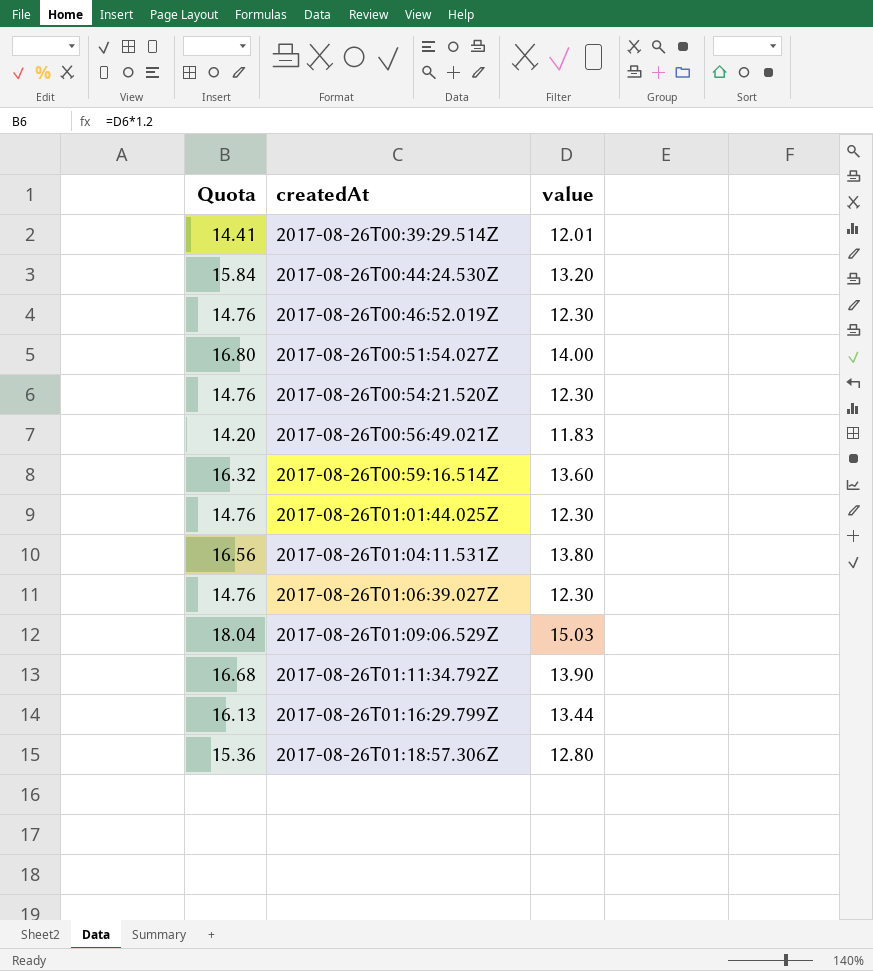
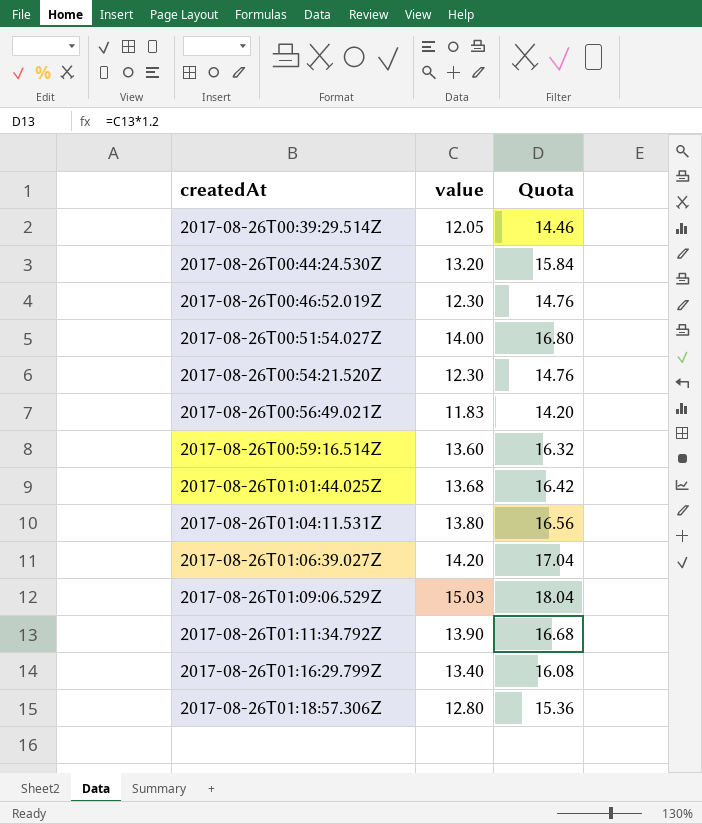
column Quota | position: 1 -> 3
2017-08-26T00:39:29.514Z | value: 12.01 -> 12.05
2017-08-26T00:39:29.514Z | Quota: 14.41 -> 14.46
2017-08-26T01:01:44.025Z | value: 12.30 -> 13.68
2017-08-26T01:01:44.025Z | Quota: 14.76 -> 16.42
2017-08-26T01:06:39.027Z | value: 12.30 -> 14.20
2017-08-26T01:06:39.027Z | Quota: 14.76 -> 17.04
2017-08-26T01:16:29.799Z | value: 13.44 -> 13.40
2017-08-26T01:16:29.799Z | Quota: 16.13 -> 16.08

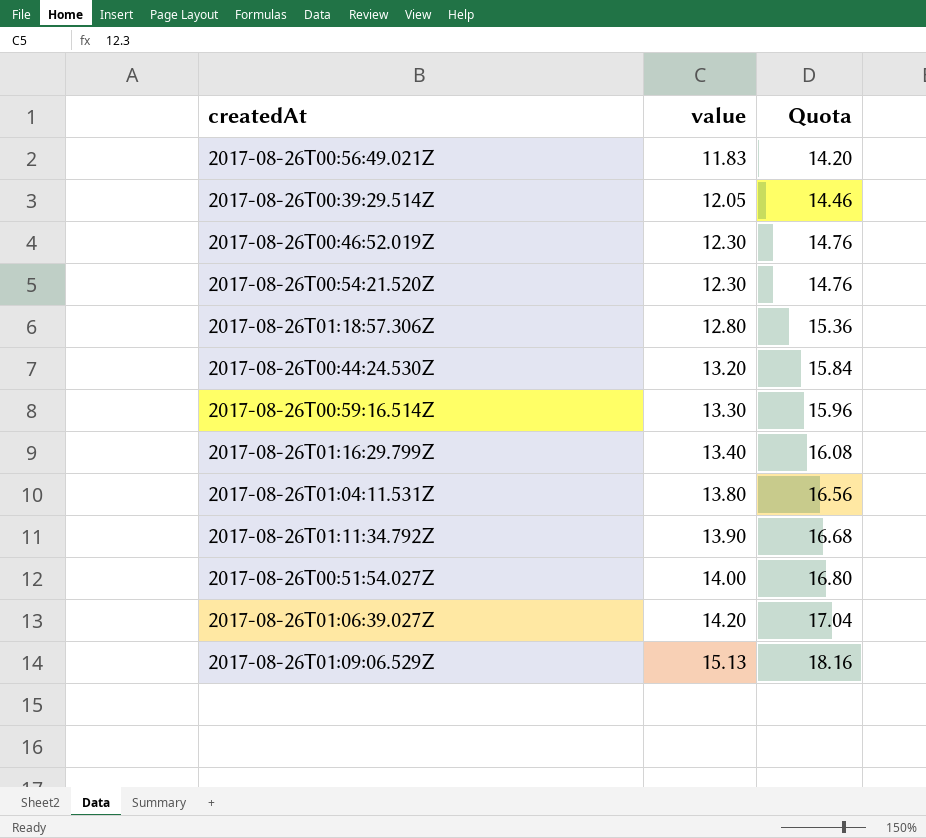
row order: createdAt ascending -> value ascending
row 2017-08-26T01:01:44.025Z: 13.68 | 16.42 -> none
2017-08-26T00:59:16.514Z | value: 13.60 -> 13.30
2017-08-26T00:59:16.514Z | Quota: 16.32 -> 15.96
2017-08-26T01:09:06.529Z | value: 15.03 -> 15.13
2017-08-26T01:09:06.529Z | Quota: 18.04 -> 18.16

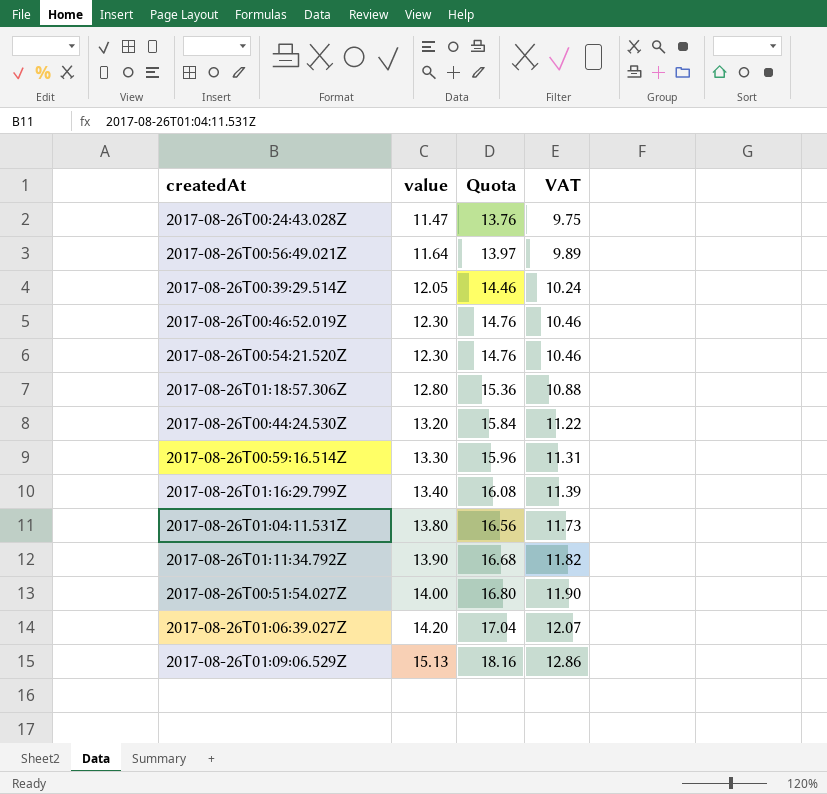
column VAT | formula: none -> [value] * 0.85
row 2017-08-26T00:24:43.028Z: none -> 11.47 | 13.76 | 9.75
2017-08-26T00:56:49.021Z | value: 11.83 -> 11.64
2017-08-26T00:56:49.021Z | Quota: 14.20 -> 13.97

